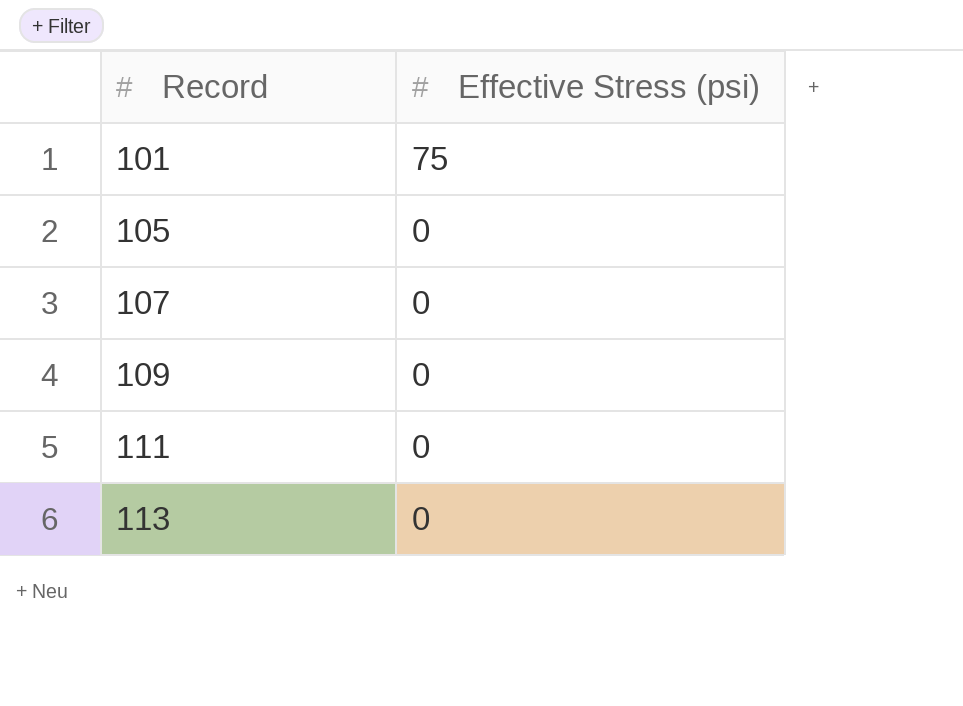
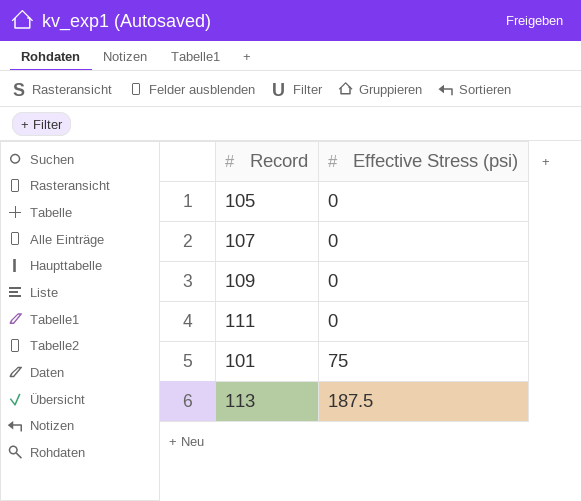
row order: Record ascending -> Effective Stress (psi) ascending
113 | Effective Stress (psi): 0 -> 187.5

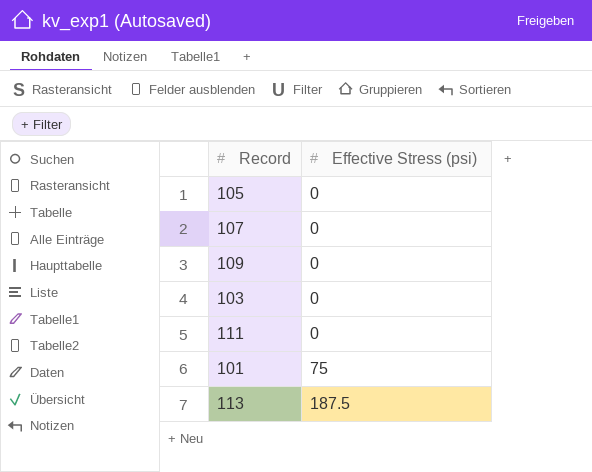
row 103: none -> 0

